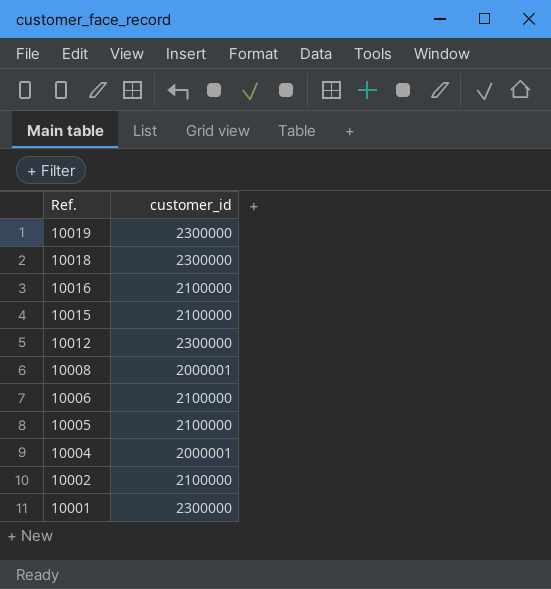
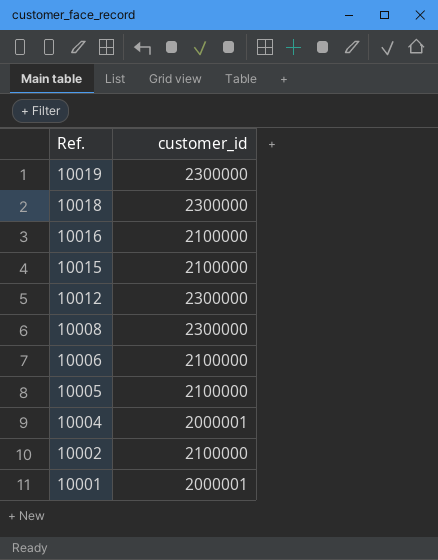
10008 | customer_id: 2000001 -> 2300000
10001 | customer_id: 2300000 -> 2000001

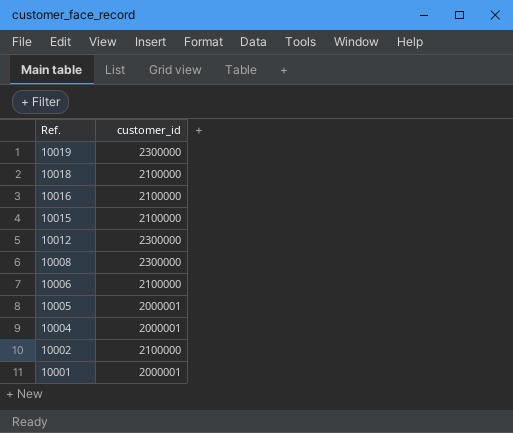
10018 | customer_id: 2300000 -> 2100000
10005 | customer_id: 2100000 -> 2000001

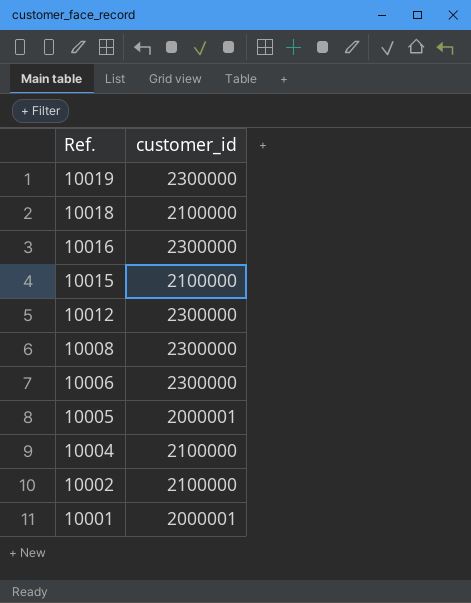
10016 | customer_id: 2100000 -> 2300000
10006 | customer_id: 2100000 -> 2300000
10004 | customer_id: 2000001 -> 2100000

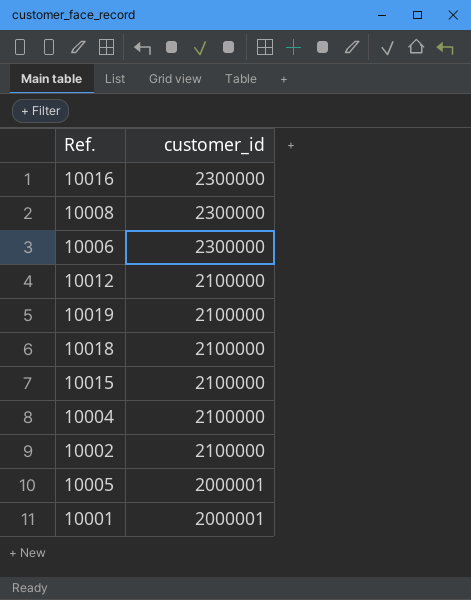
row order: Ref. descending -> customer_id descending
10012 | customer_id: 2300000 -> 2100000
10019 | customer_id: 2300000 -> 2100000

